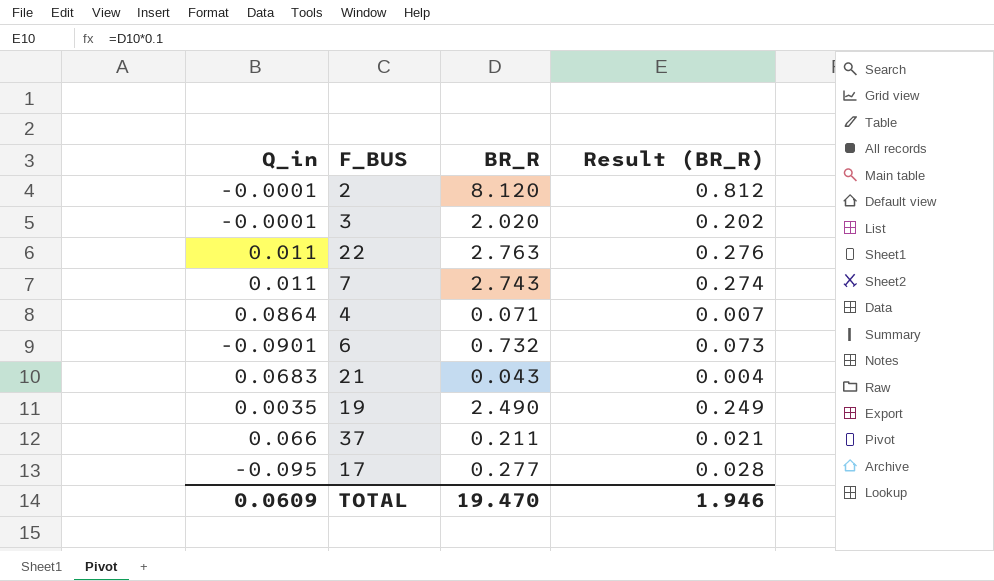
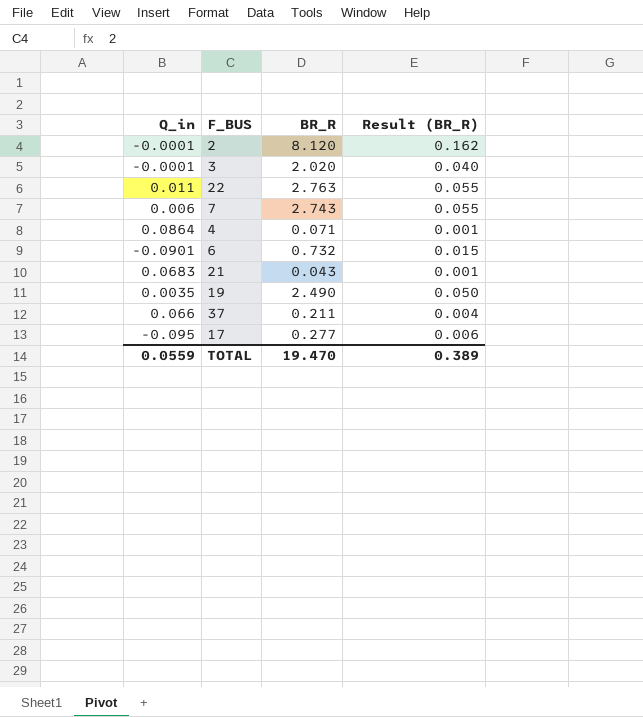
column Result (BR_R) | formula: [BR_R] * 0.1 -> [BR_R] * 0.02
7 | Q_in: 0.011 -> 0.006
TOTAL | Q_in: 0.0609 -> 0.0559
TOTAL | Result (BR_R): 1.946 -> 0.389

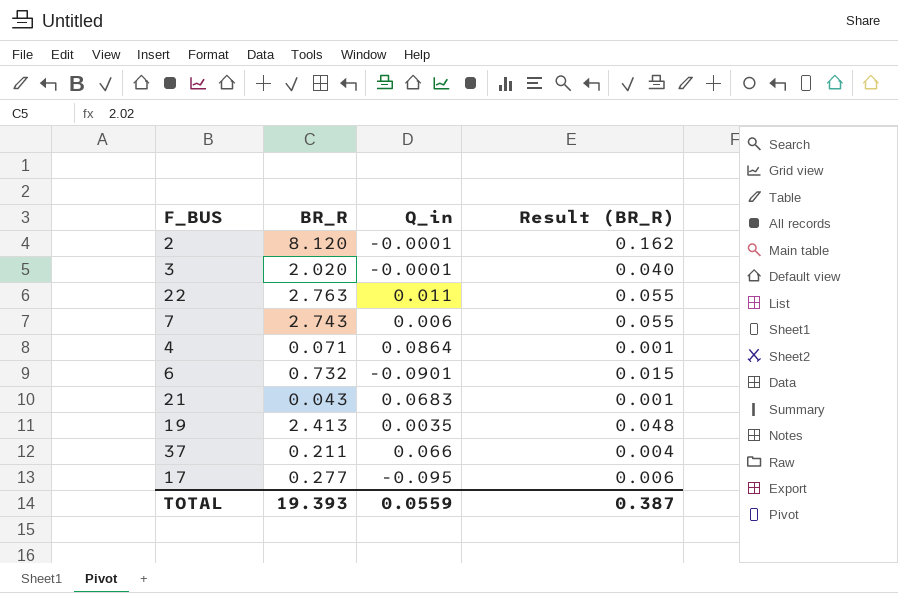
column Q_in | position: 1 -> 3
19 | BR_R: 2.490 -> 2.413
19 | Result (BR_R): 0.050 -> 0.048
TOTAL | BR_R: 19.470 -> 19.393
TOTAL | Result (BR_R): 0.389 -> 0.387

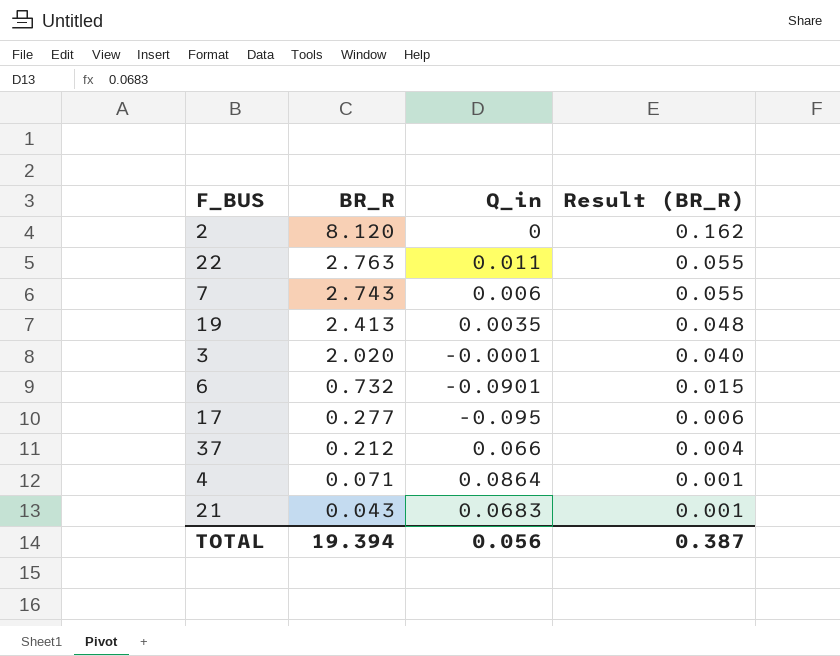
row order: none -> BR_R descending
2 | Q_in: -0.0001 -> 0
37 | BR_R: 0.211 -> 0.212
TOTAL | BR_R: 19.393 -> 19.394
TOTAL | Q_in: 0.0559 -> 0.056

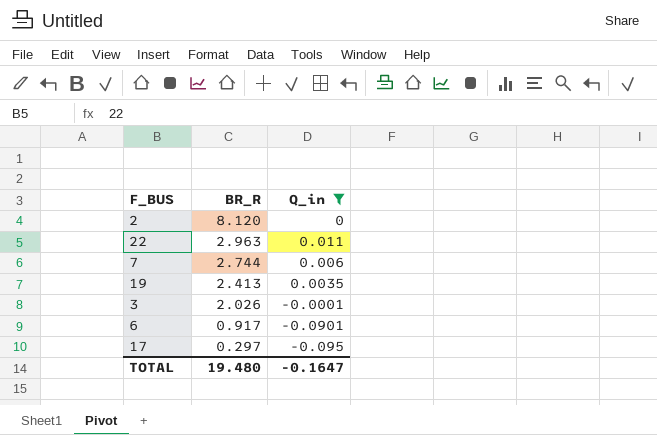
filter: none -> Q_in <= 0.011
column Result (BR_R) | formula: [BR_R] * 0.02 -> none
22 | BR_R: 2.763 -> 2.963
7 | BR_R: 2.743 -> 2.744
3 | BR_R: 2.020 -> 2.026
6 | BR_R: 0.732 -> 0.917
17 | BR_R: 0.277 -> 0.297
TOTAL | BR_R: 19.394 -> 19.480
TOTAL | Q_in: 0.056 -> -0.1647

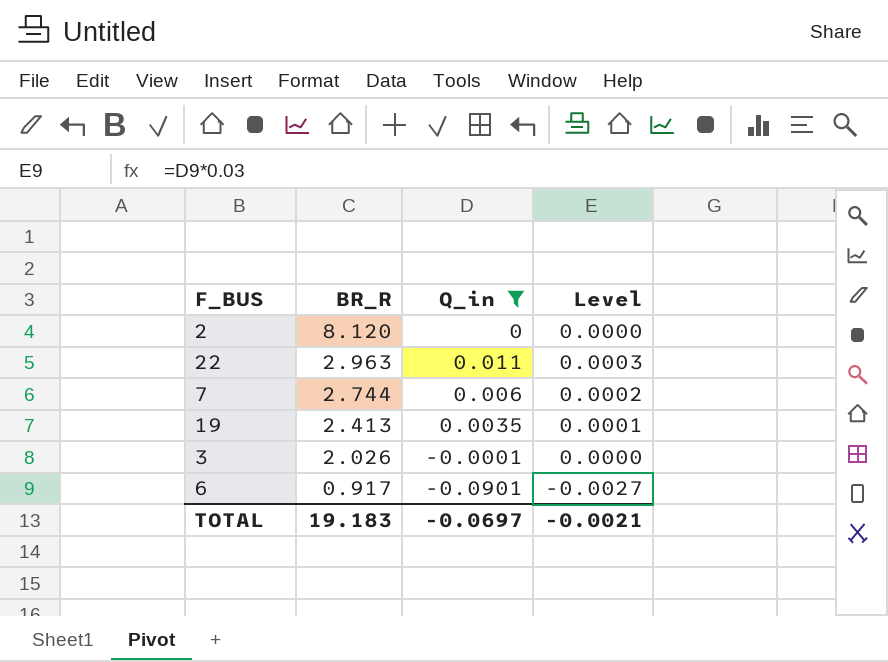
column Level | formula: none -> [Q_in] * 0.03
row 17: 0.297 | -0.095 -> none
TOTAL | BR_R: 19.480 -> 19.183
TOTAL | Q_in: -0.1647 -> -0.0697

